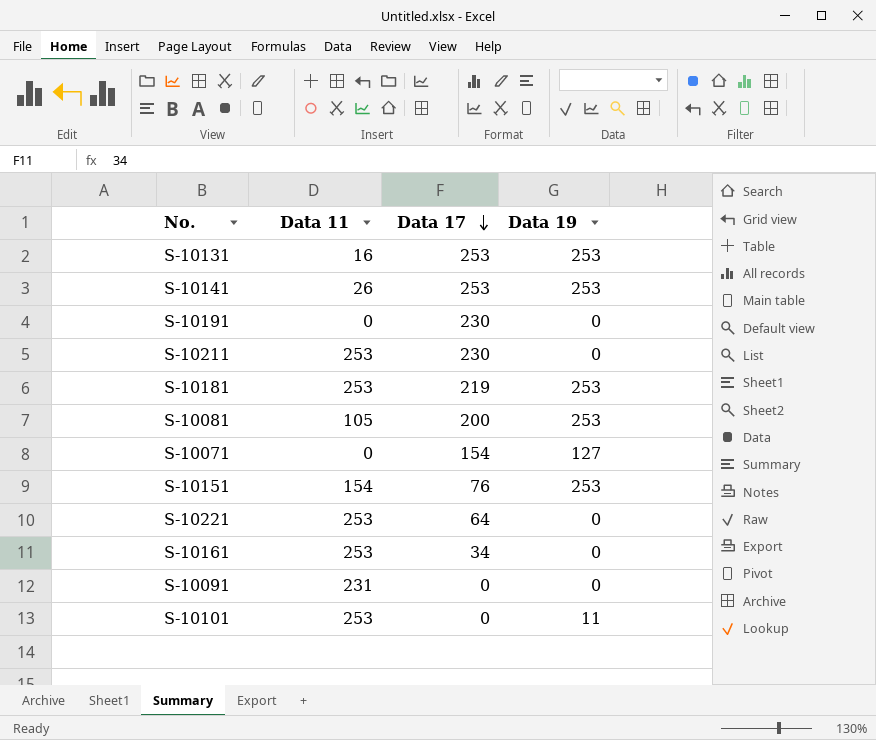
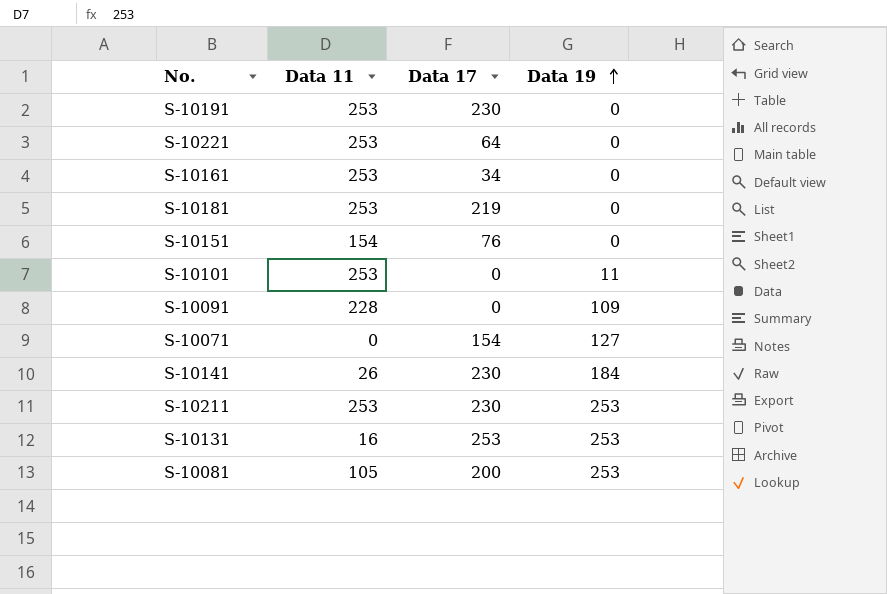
row order: Data 17 descending -> Data 19 ascending
S-10191 | Data 11: 0 -> 253
S-10181 | Data 19: 253 -> 0
S-10151 | Data 19: 253 -> 0
S-10091 | Data 11: 231 -> 228
S-10091 | Data 19: 0 -> 109
S-10141 | Data 17: 253 -> 230
S-10141 | Data 19: 253 -> 184
S-10211 | Data 19: 0 -> 253

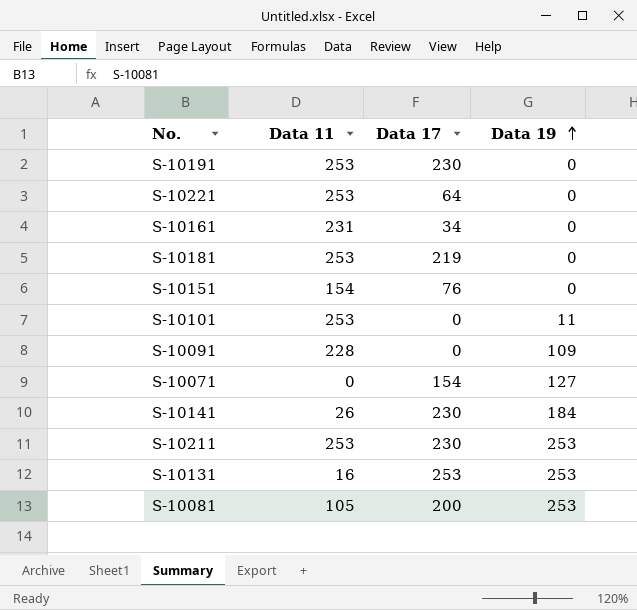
S-10161 | Data 11: 253 -> 231

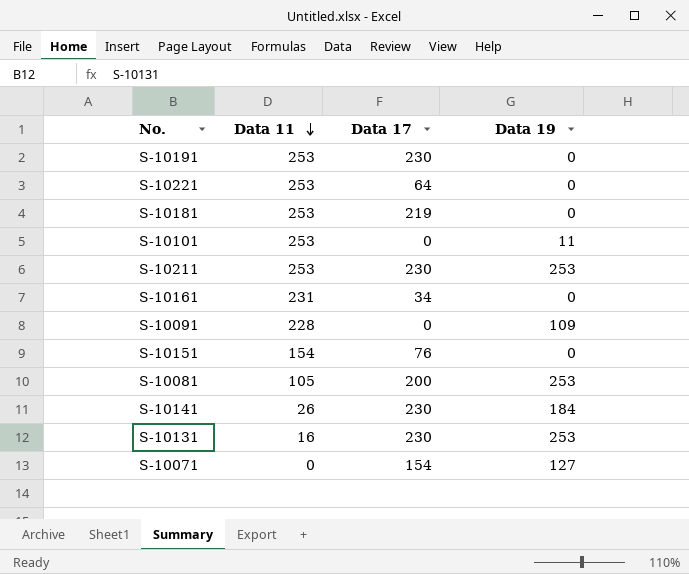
row order: Data 19 ascending -> Data 11 descending
S-10131 | Data 17: 253 -> 230

